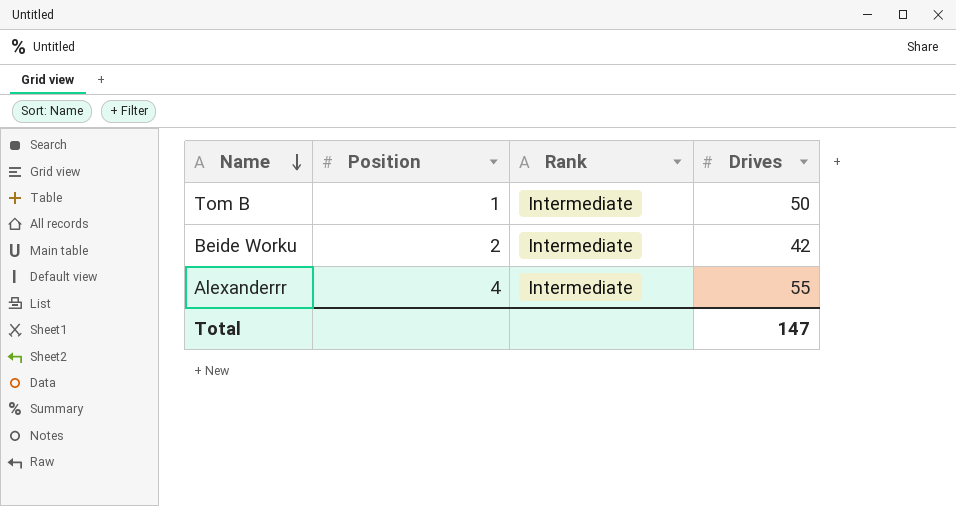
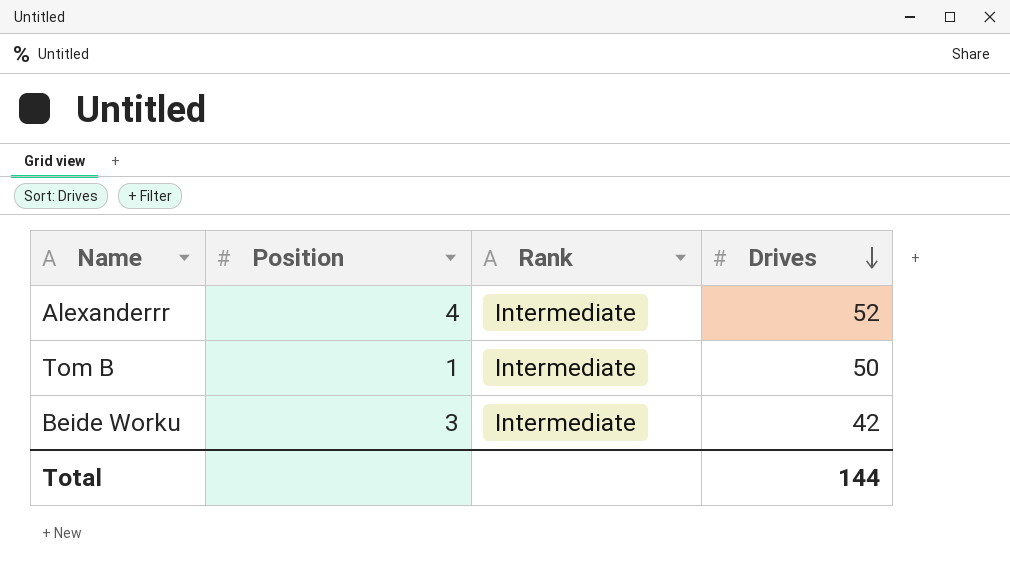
row order: Name descending -> Drives descending
Alexanderrr | Drives: 55 -> 52
Beide Worku | Position: 2 -> 3
Total | Drives: 147 -> 144

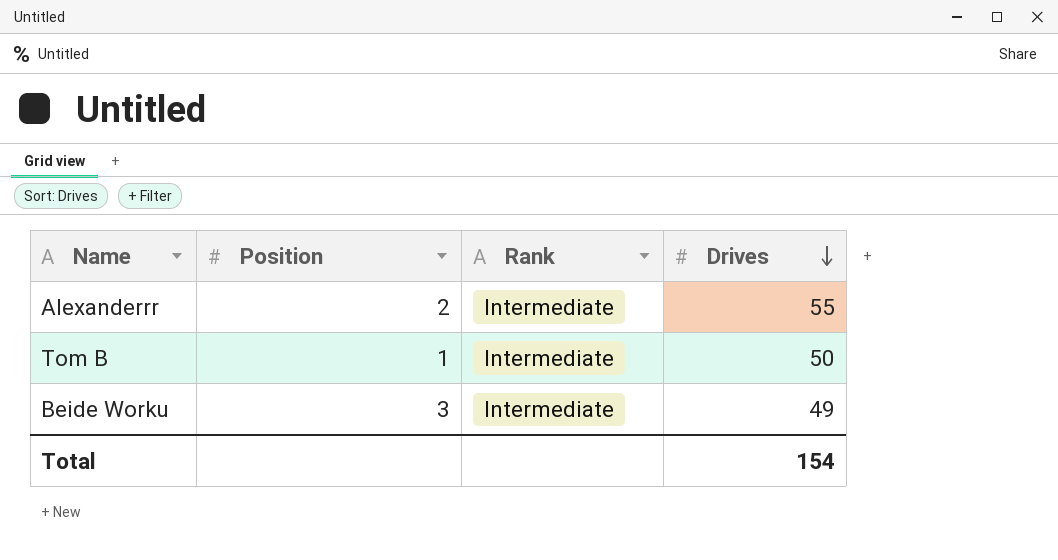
Alexanderrr | Position: 4 -> 2
Alexanderrr | Drives: 52 -> 55
Beide Worku | Drives: 42 -> 49
Total | Drives: 144 -> 154

